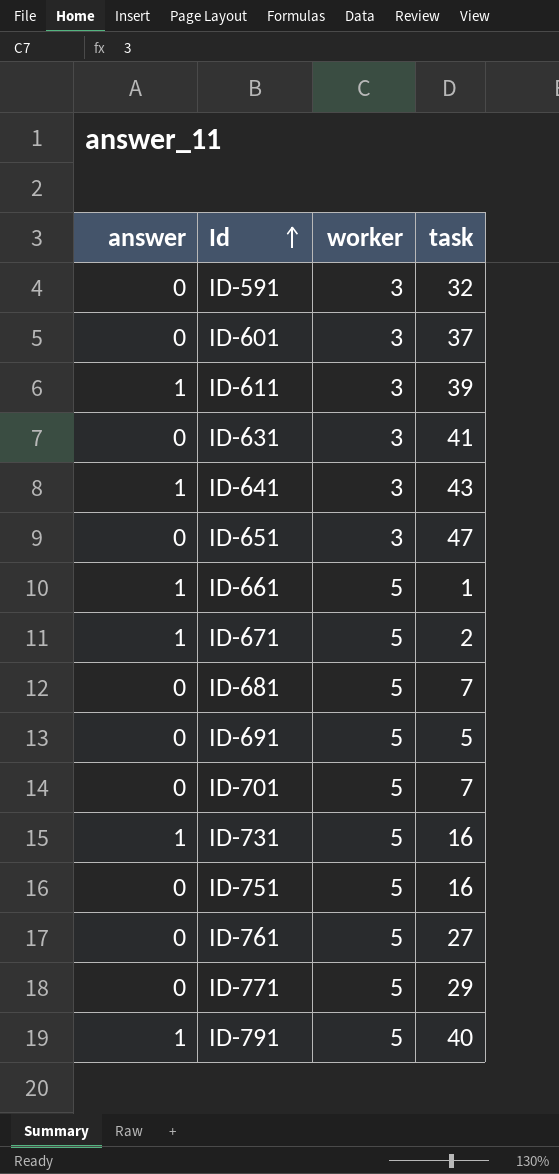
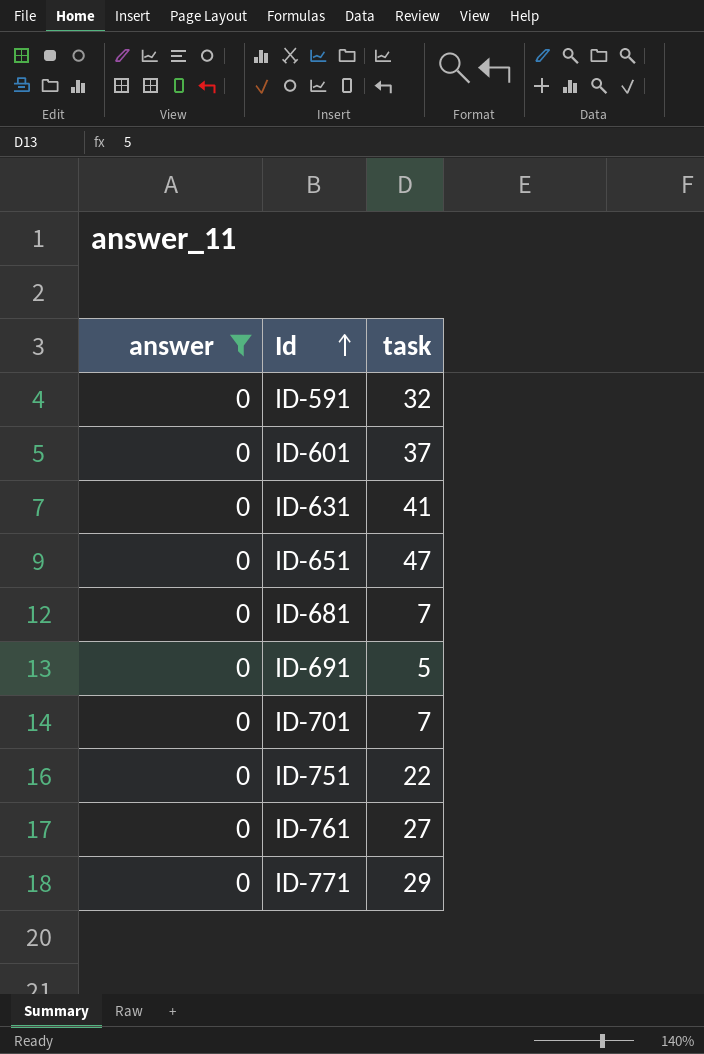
filter: none -> answer = 0
column worker | position: 3 -> none
ID-751 | task: 16 -> 22

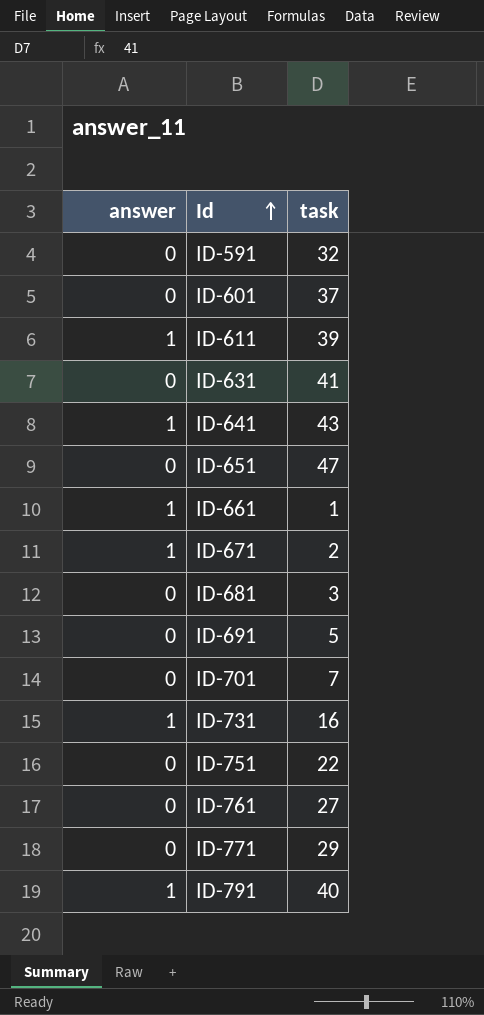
filter: answer = 0 -> none
ID-681 | task: 7 -> 3

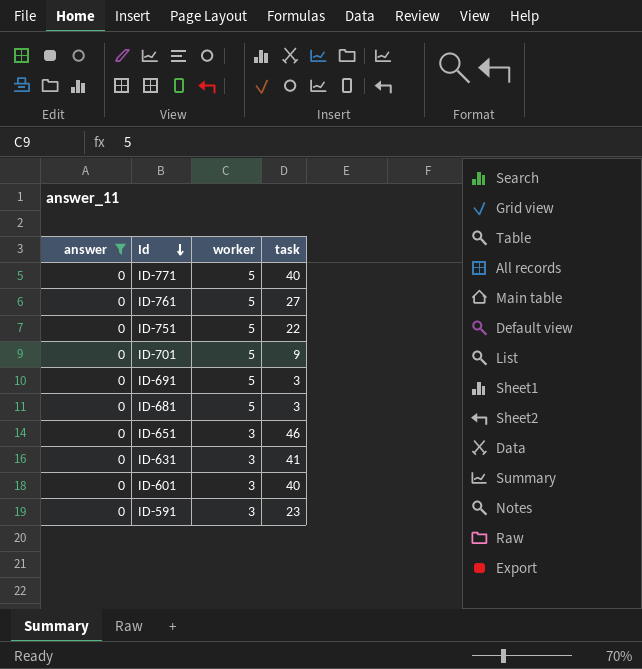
filter: none -> answer = 0
row order: Id ascending -> Id descending
column worker | position: none -> 3
ID-771 | task: 29 -> 40
ID-701 | task: 7 -> 9
ID-691 | task: 5 -> 3
ID-651 | task: 47 -> 46
ID-601 | task: 37 -> 40
ID-591 | task: 32 -> 23

